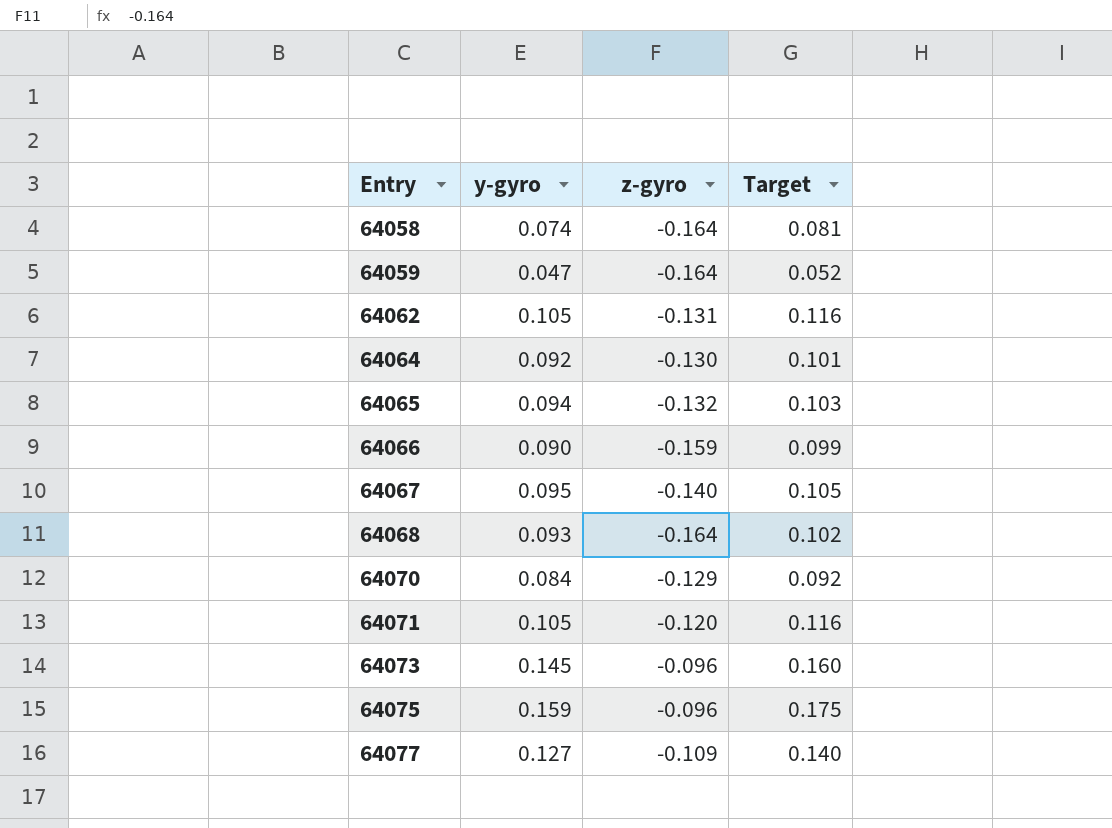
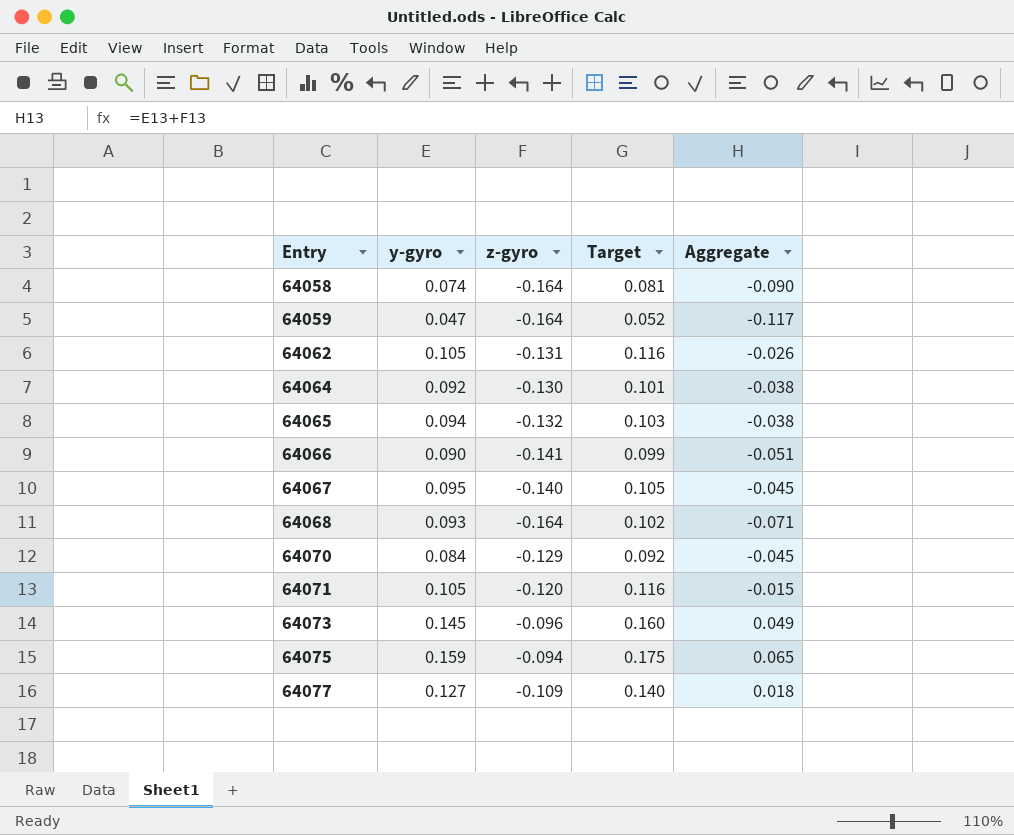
column Aggregate | formula: none -> [y-gyro] + [z-gyro]
64066 | z-gyro: -0.159 -> -0.141
64075 | z-gyro: -0.096 -> -0.094

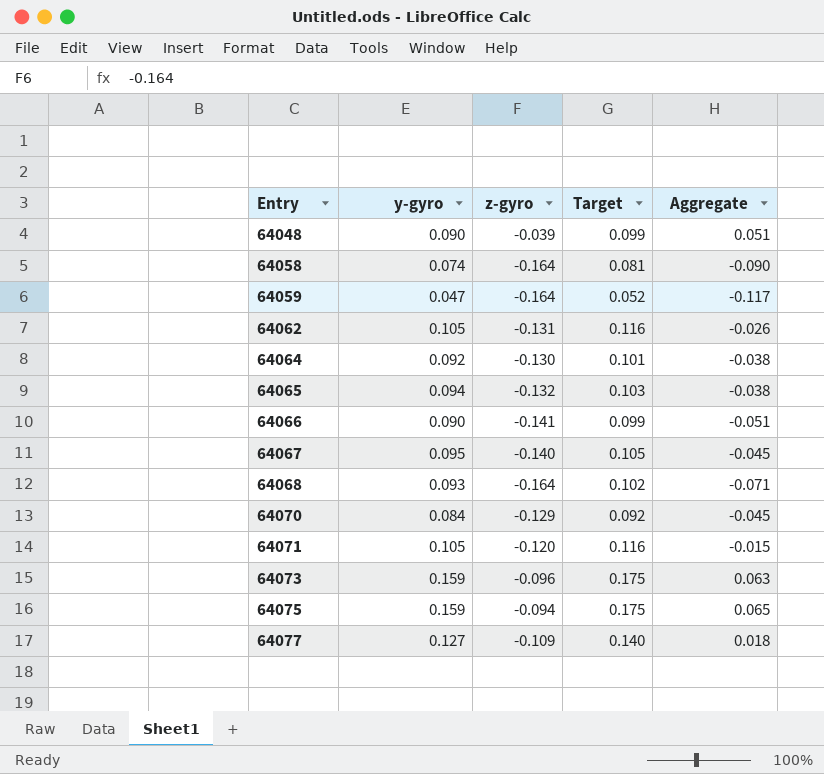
row 64048: none -> 0.090 | -0.039 | 0.099 | 0.051
64073 | y-gyro: 0.145 -> 0.159
64073 | Target: 0.160 -> 0.175
64073 | Aggregate: 0.049 -> 0.063

